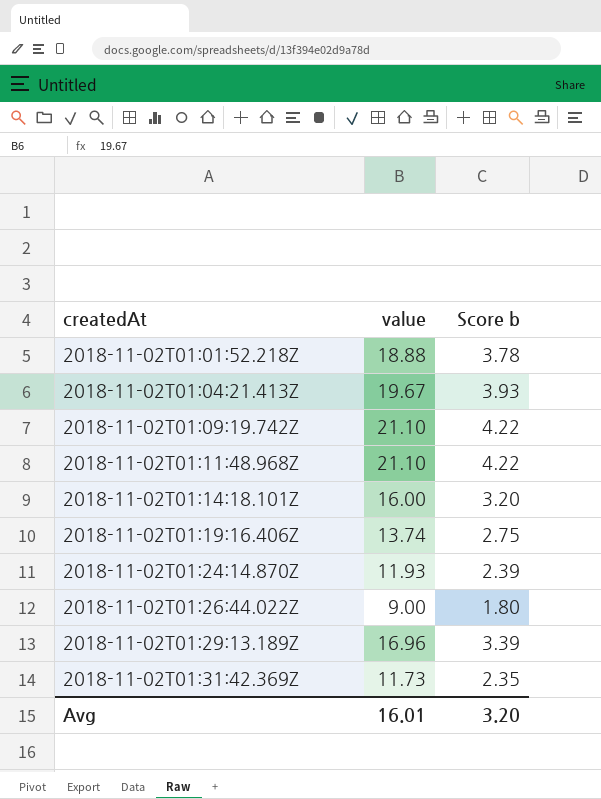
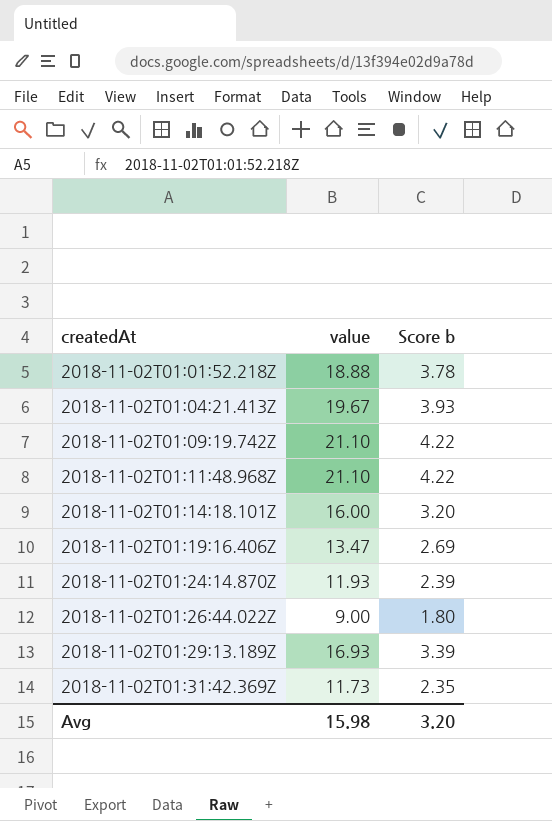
2018-11-02T01:19:16.406Z | value: 13.74 -> 13.47
2018-11-02T01:19:16.406Z | Score b: 2.75 -> 2.69
2018-11-02T01:29:13.189Z | value: 16.96 -> 16.93
Avg | value: 16.01 -> 15.98

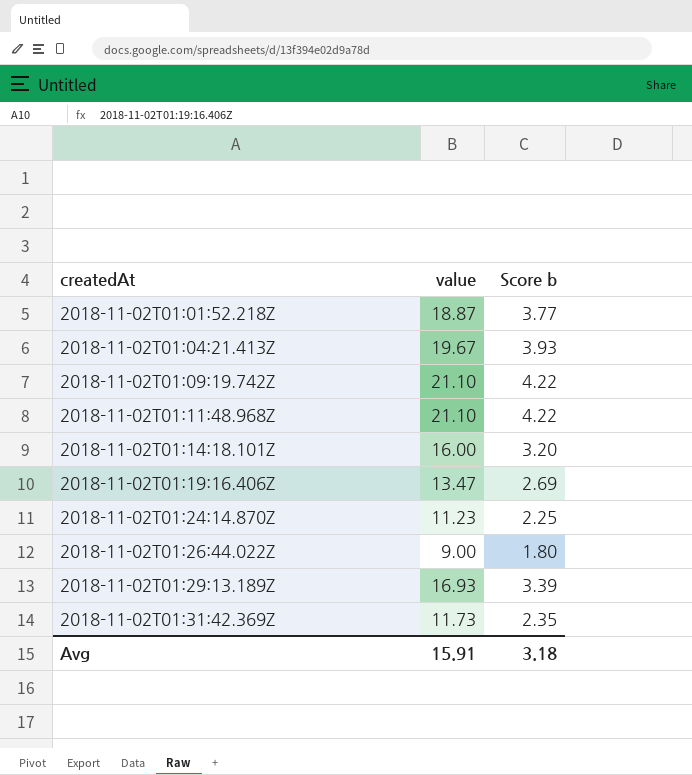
2018-11-02T01:01:52.218Z | value: 18.88 -> 18.87
2018-11-02T01:01:52.218Z | Score b: 3.78 -> 3.77
2018-11-02T01:24:14.870Z | value: 11.93 -> 11.23
2018-11-02T01:24:14.870Z | Score b: 2.39 -> 2.25
Avg | value: 15.98 -> 15.91
Avg | Score b: 3.20 -> 3.18

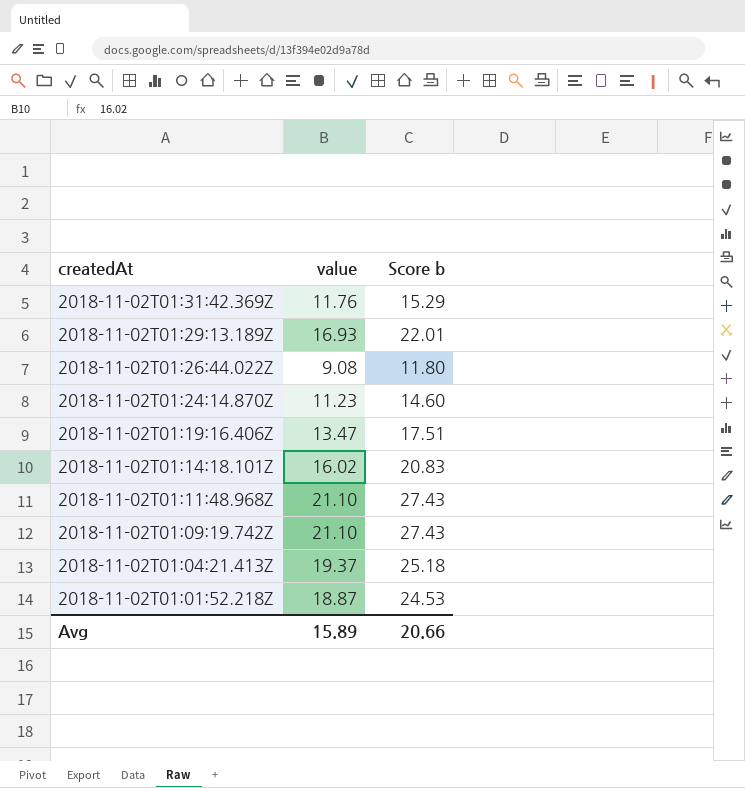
row order: createdAt ascending -> createdAt descending
column Score b | formula: [value] * 0.2 -> [value] * 1.3
2018-11-02T01:31:42.369Z | value: 11.73 -> 11.76
2018-11-02T01:26:44.022Z | value: 9.00 -> 9.08
2018-11-02T01:14:18.101Z | value: 16.00 -> 16.02
2018-11-02T01:04:21.413Z | value: 19.67 -> 19.37
Avg | value: 15.91 -> 15.89
Avg | Score b: 3.18 -> 20.66

